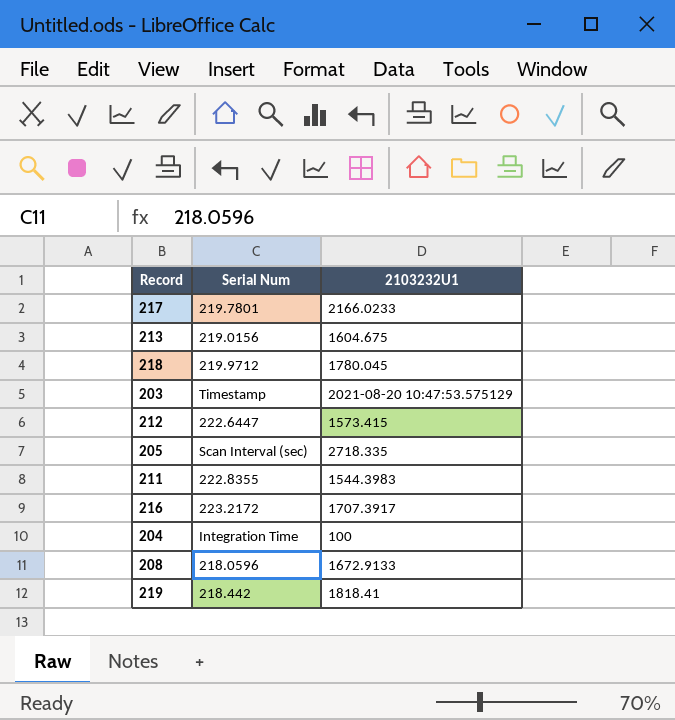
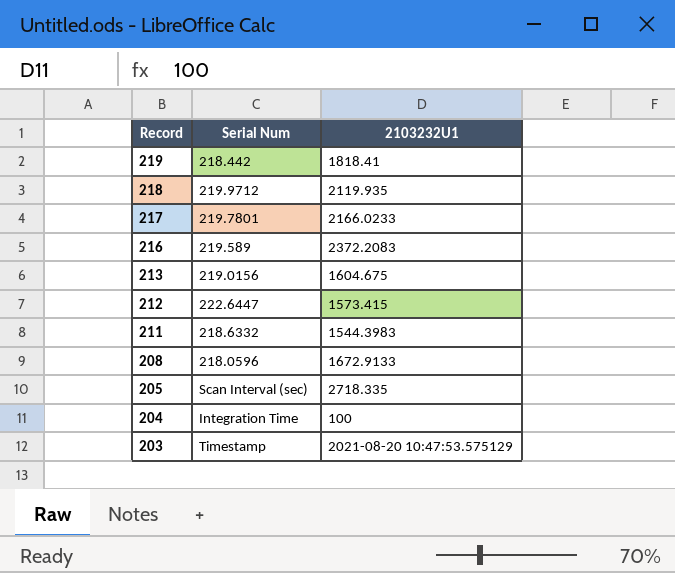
row order: none -> Record descending
218 | 2103232U1: 1780.045 -> 2119.935
216 | Serial Num: 223.2172 -> 219.589
216 | 2103232U1: 1707.3917 -> 2372.2083
211 | Serial Num: 222.8355 -> 218.6332

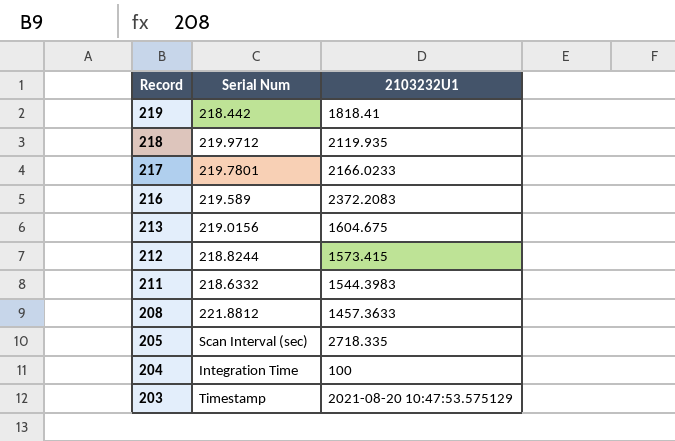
212 | Serial Num: 222.6447 -> 218.8244
208 | Serial Num: 218.0596 -> 221.8812
208 | 2103232U1: 1672.9133 -> 1457.3633

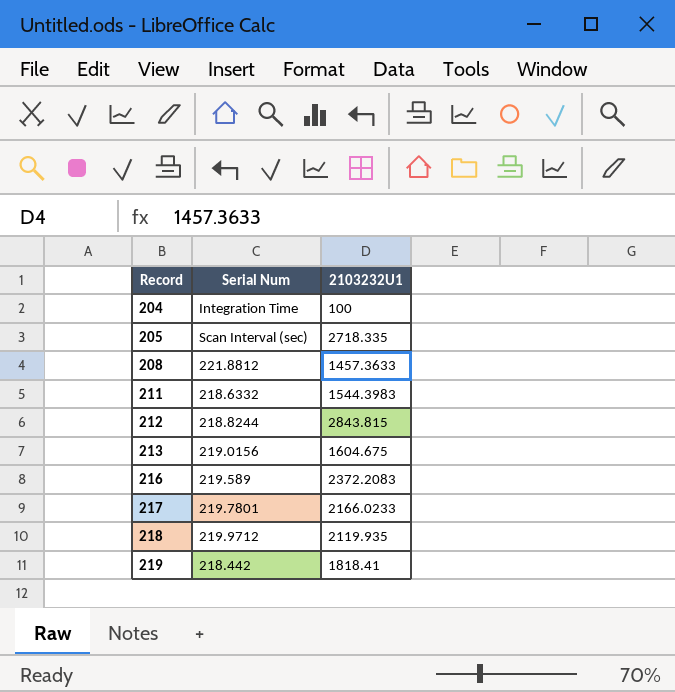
row order: Record descending -> Record ascending
row 203: Timestamp | 2021-08-20 10:47:53.575129 -> none
212 | 2103232U1: 1573.415 -> 2843.815

